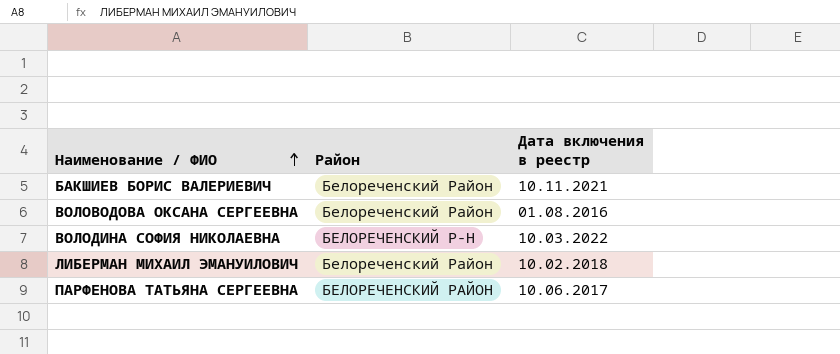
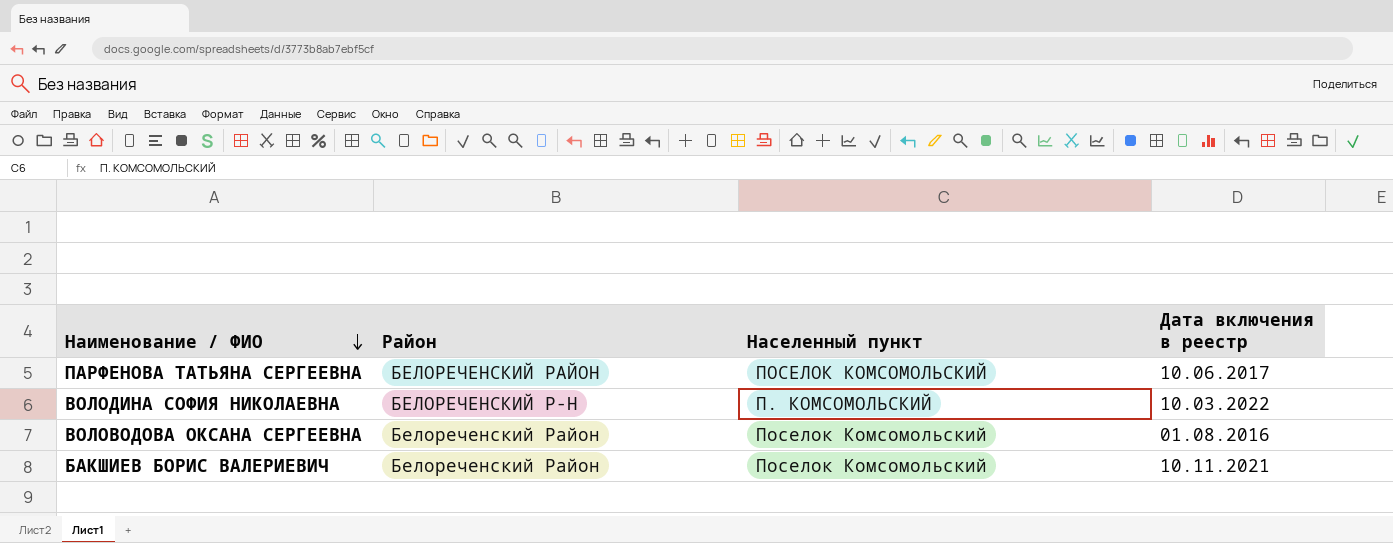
row order: Наименование / ФИО ascending -> Наименование / ФИО descending
column Населенный пункт | position: none -> 3
row ЛИБЕРМАН МИХАИЛ ЭМАНУИЛОВИЧ: Белореченский Район | 10.02.2018 -> none

